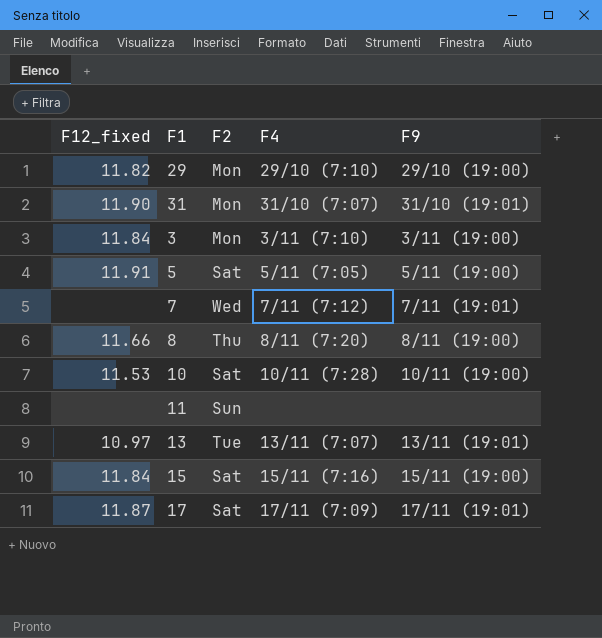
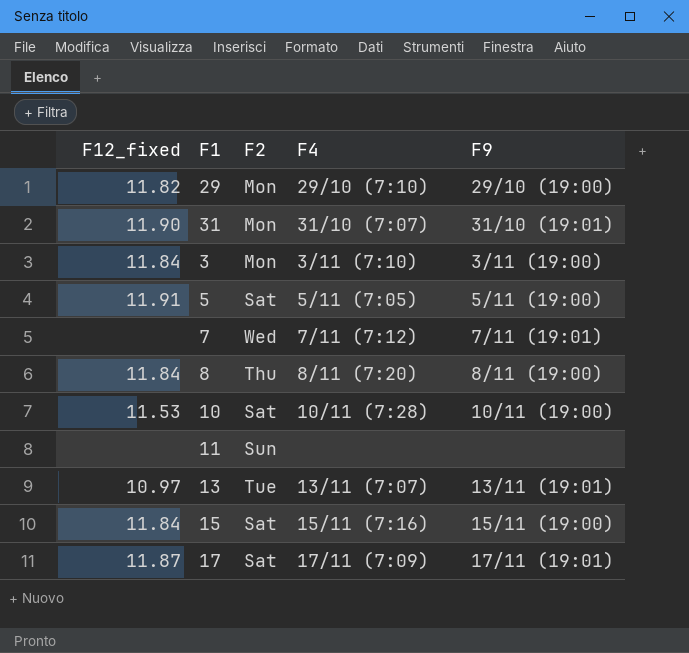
8 | F12_fixed: 11.66 -> 11.84

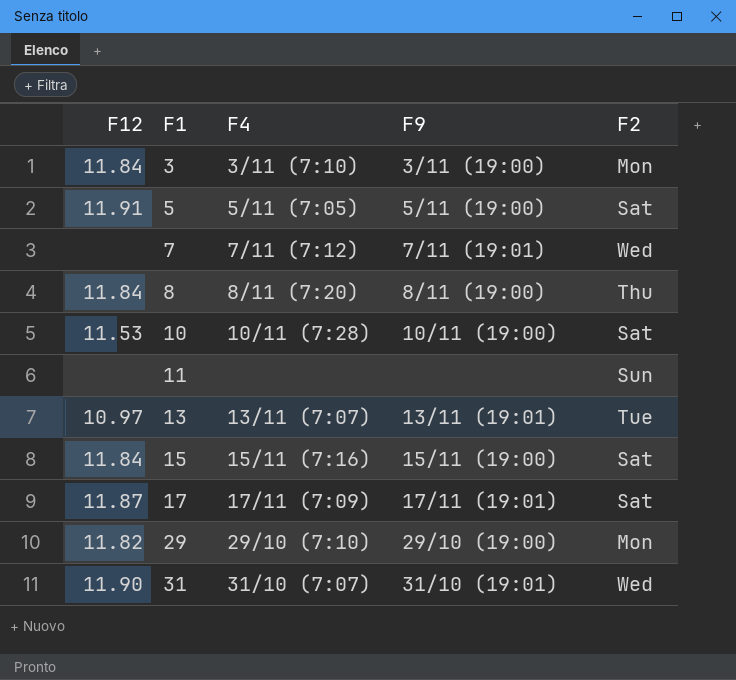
row order: none -> F1 ascending
column name: F12_fixed -> F12
column F2 | position: 3 -> 5
31 | F2: Mon -> Wed

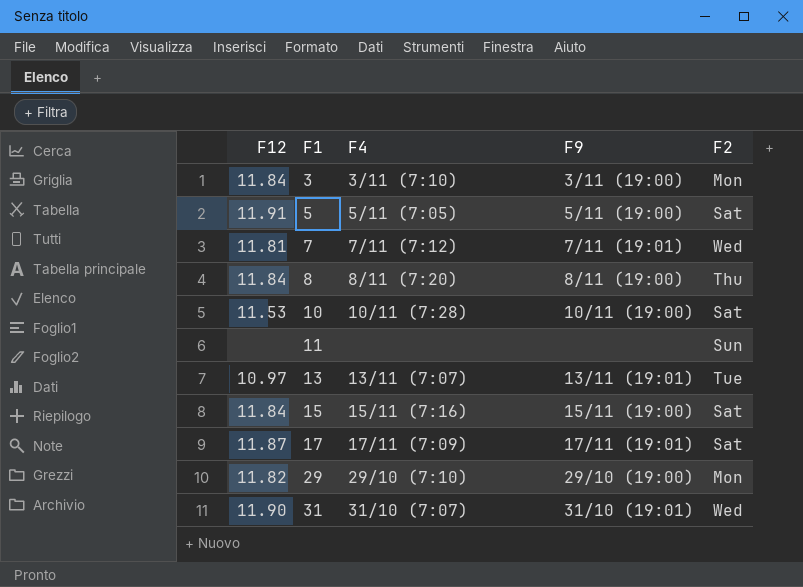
7 | F12: none -> 11.81

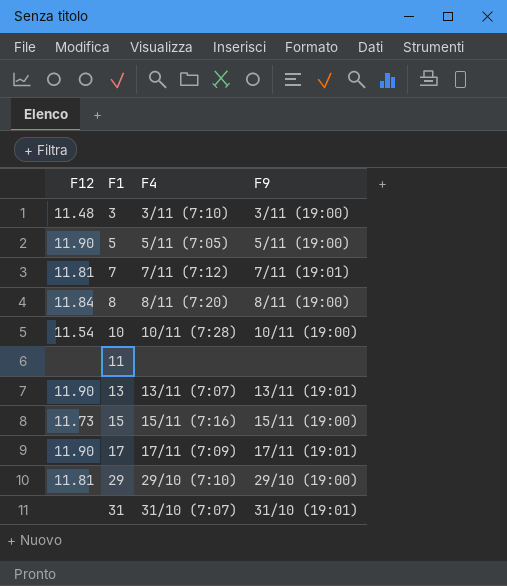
column F2 | position: 5 -> none
3 | F12: 11.84 -> 11.48
5 | F12: 11.91 -> 11.90
10 | F12: 11.53 -> 11.54
13 | F12: 10.97 -> 11.90
15 | F12: 11.84 -> 11.73
17 | F12: 11.87 -> 11.90
29 | F12: 11.82 -> 11.81
31 | F12: 11.90 -> none

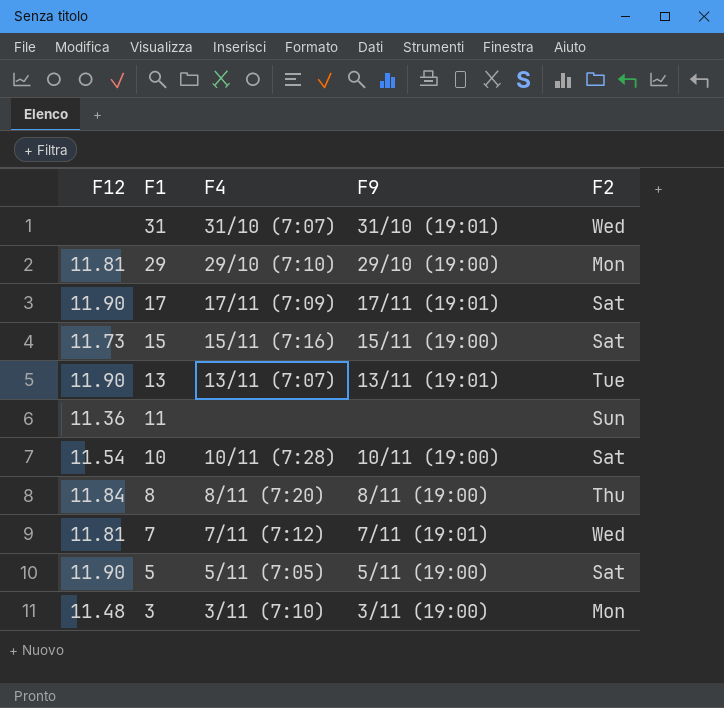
row order: F1 ascending -> F1 descending
column F2 | position: none -> 5
11 | F12: none -> 11.36

